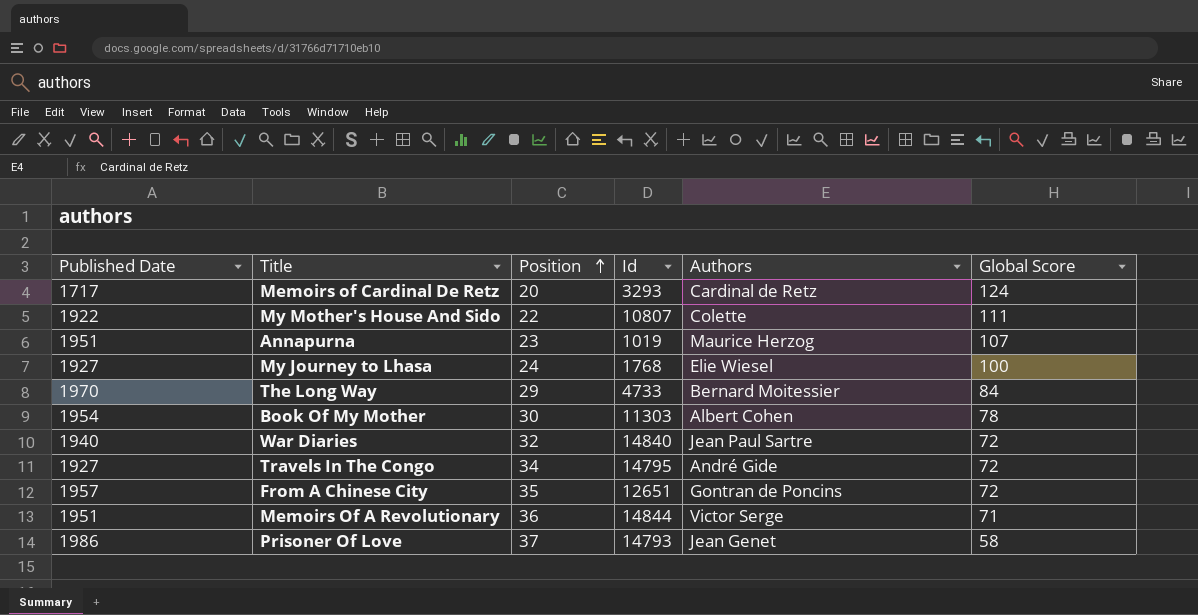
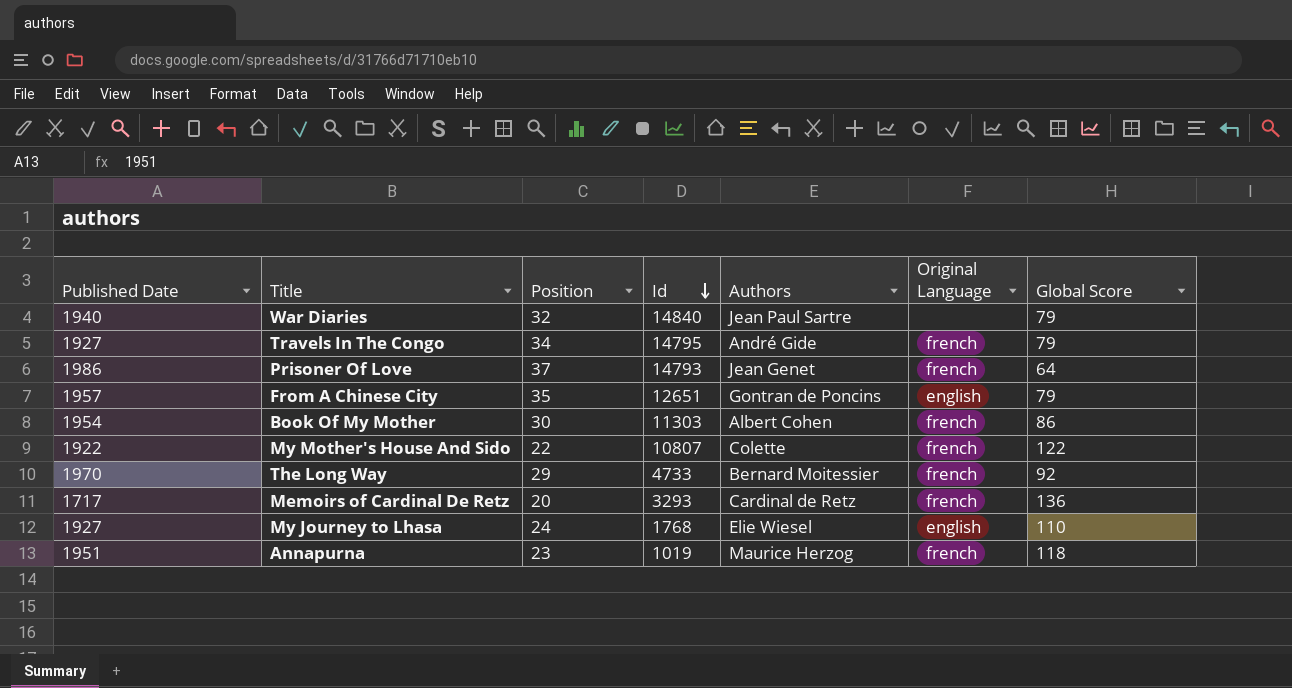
row order: Position ascending -> Id descending
column Original Language | position: none -> 6
row Memoirs Of A Revolutionary: 1951 | 36 | 14844 | Victor Serge | 71 -> none
War Diaries | Global Score: 72 -> 79
Travels In The Congo | Global Score: 72 -> 79
Prisoner Of Love | Global Score: 58 -> 64
From A Chinese City | Global Score: 72 -> 79
Book Of My Mother | Global Score: 78 -> 86
My Mother's House And Sido | Global Score: 111 -> 122
The Long Way | Global Score: 84 -> 92
Memoirs of Cardinal De Retz | Global Score: 124 -> 136
My Journey to Lhasa | Global Score: 100 -> 110
Annapurna | Global Score: 107 -> 118

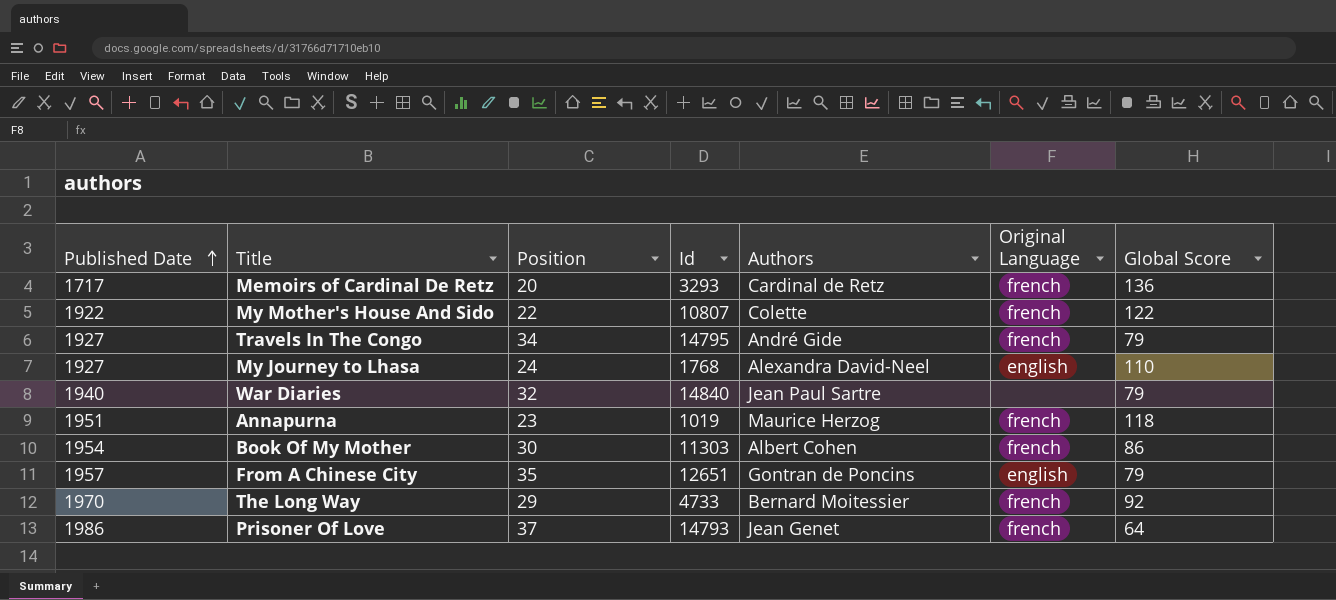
row order: Id descending -> Published Date ascending
My Journey to Lhasa | Authors: Elie Wiesel -> Alexandra David-Neel

